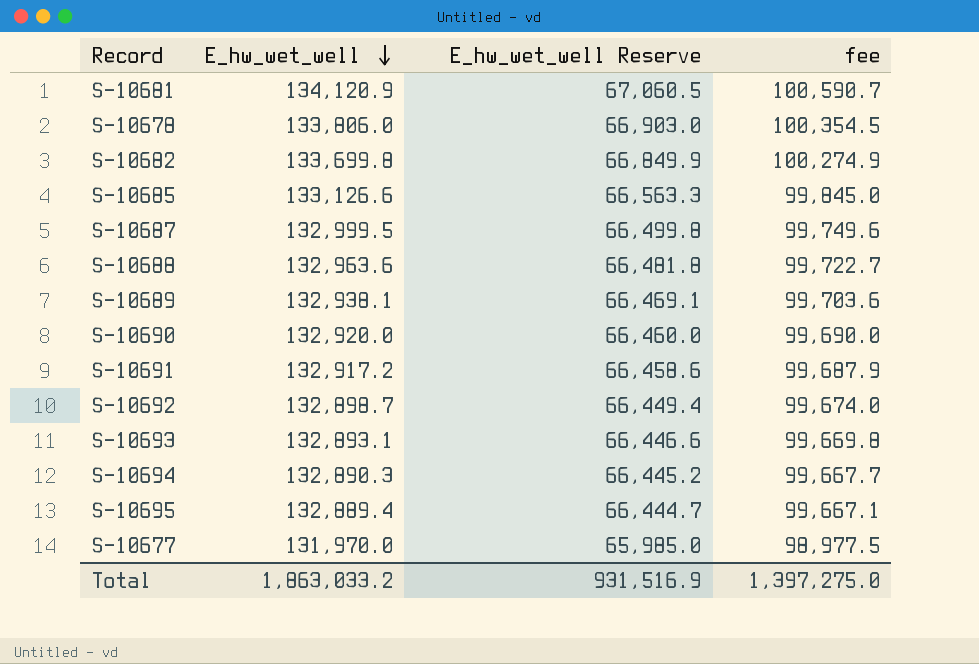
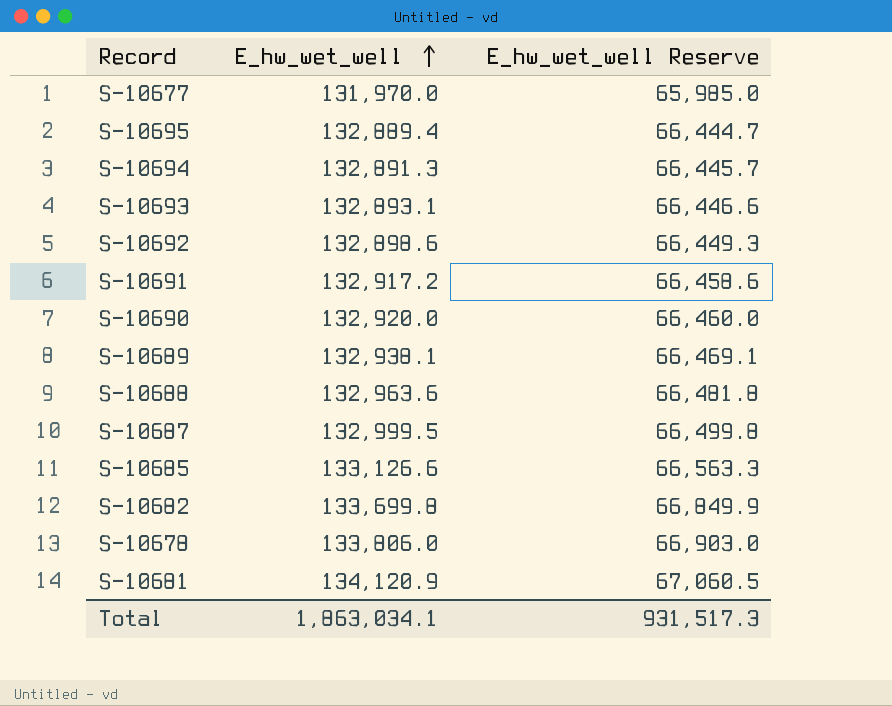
row order: E_hw_wet_well descending -> E_hw_wet_well ascending
column fee | formula: [E_hw_wet_well] * 0.75 -> none
S-10694 | E_hw_wet_well: 132,890.3 -> 132,891.3
S-10694 | E_hw_wet_well Reserve: 66,445.2 -> 66,445.7
S-10692 | E_hw_wet_well: 132,898.7 -> 132,898.6
S-10692 | E_hw_wet_well Reserve: 66,449.4 -> 66,449.3
Total | E_hw_wet_well: 1,863,033.2 -> 1,863,034.1
Total | E_hw_wet_well Reserve: 931,516.9 -> 931,517.3

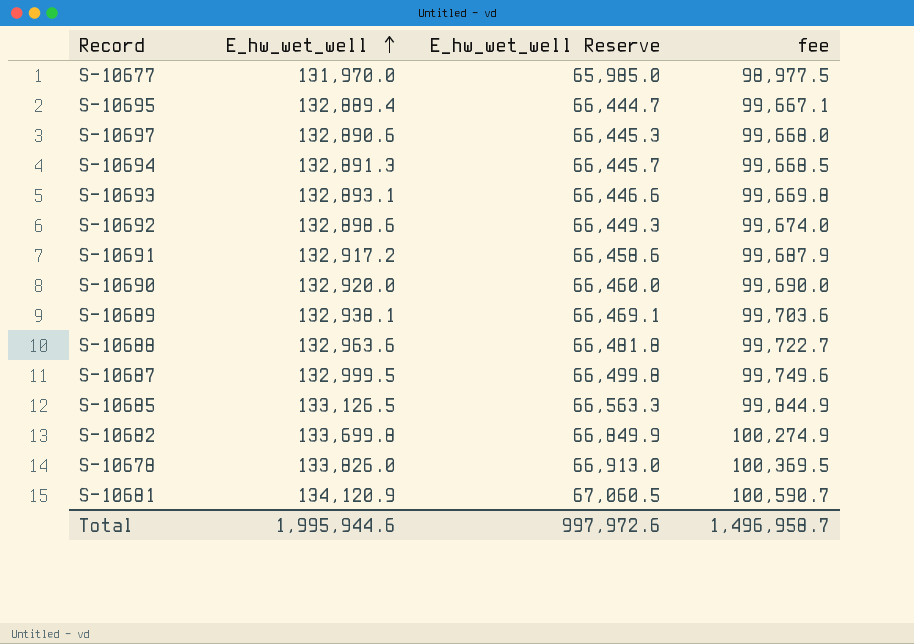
column fee | formula: none -> [E_hw_wet_well] * 0.75
row S-10697: none -> 132,890.6 | 66,445.3 | 99,668.0
S-10685 | E_hw_wet_well: 133,126.6 -> 133,126.5
S-10678 | E_hw_wet_well: 133,806.0 -> 133,826.0
S-10678 | E_hw_wet_well Reserve: 66,903.0 -> 66,913.0
Total | E_hw_wet_well: 1,863,034.1 -> 1,995,944.6
Total | E_hw_wet_well Reserve: 931,517.3 -> 997,972.6

